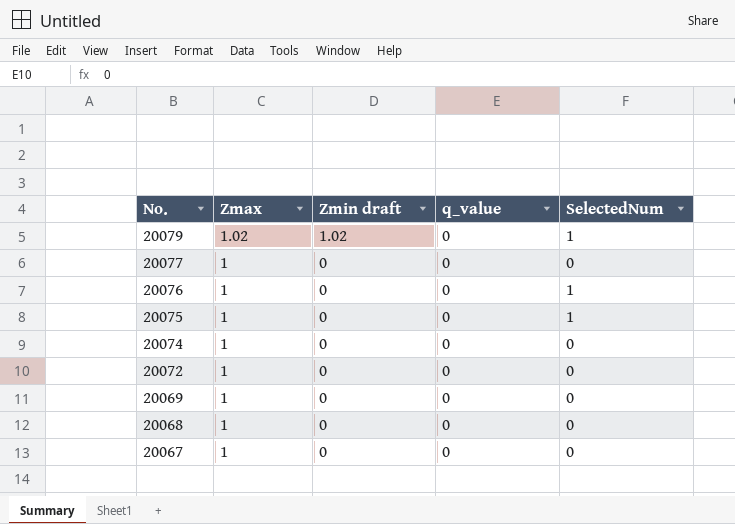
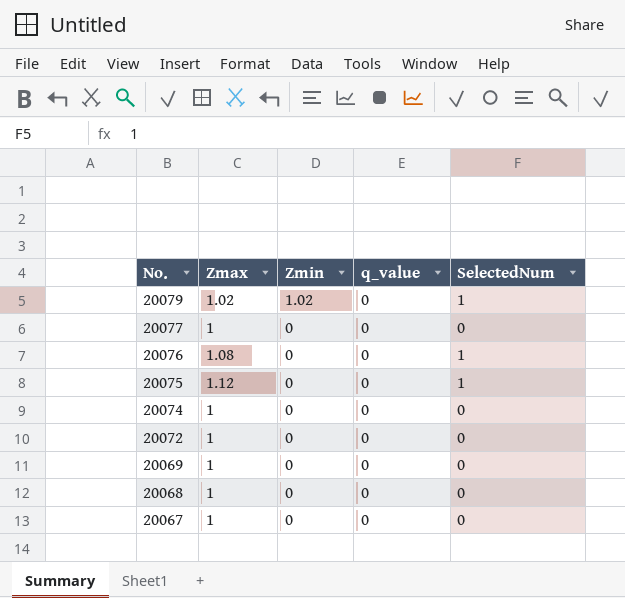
column name: Zmin draft -> Zmin
20076 | Zmax: 1 -> 1.08
20075 | Zmax: 1 -> 1.12

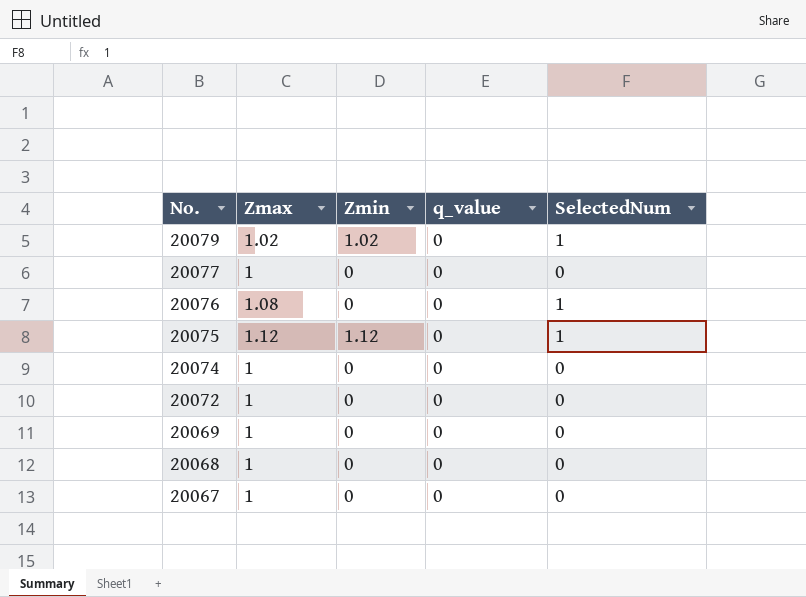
20075 | Zmin: 0 -> 1.12

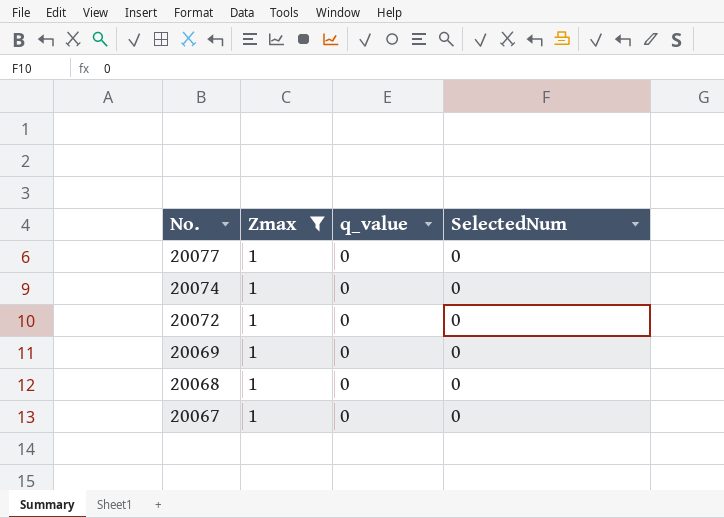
filter: none -> Zmax = 1
column Zmin | position: 3 -> none

